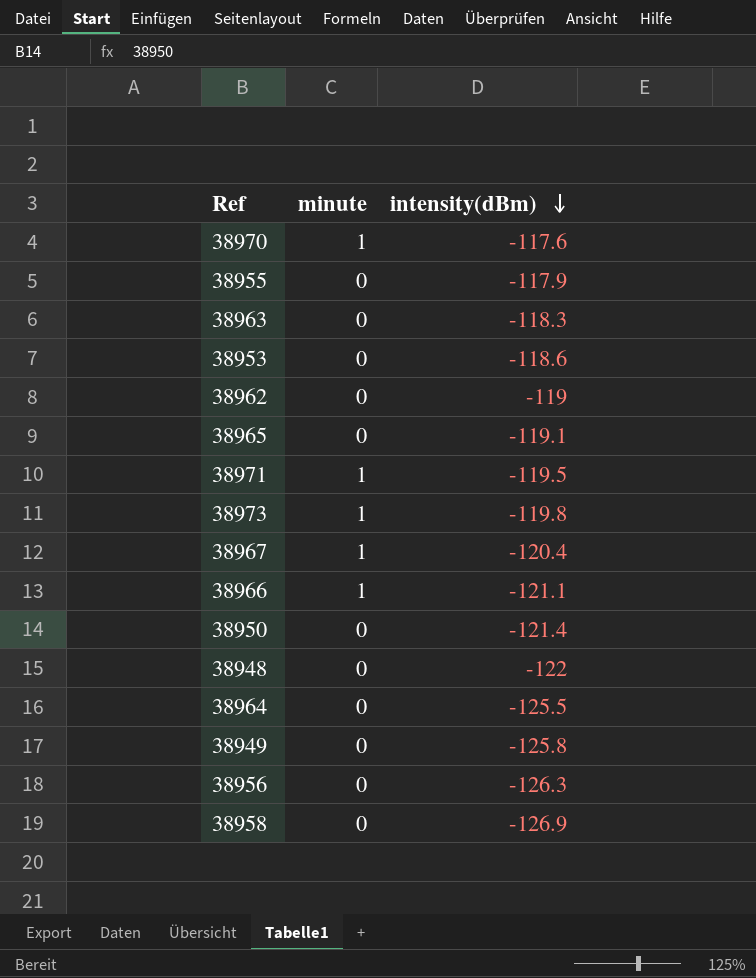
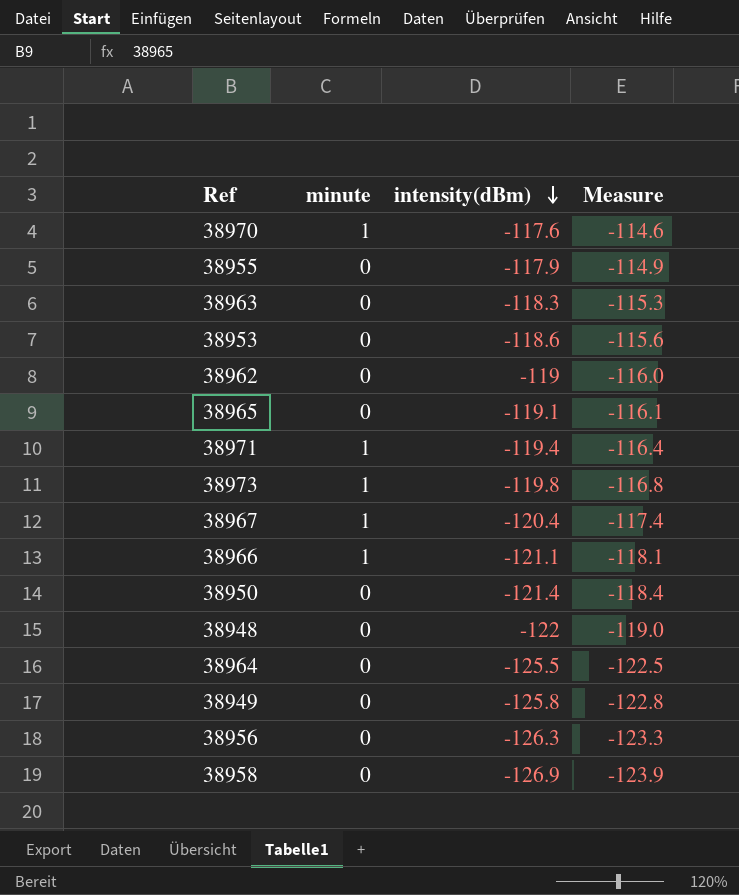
column Measure | formula: none -> [intensity(dBm)] + 3
38971 | intensity(dBm): -119.5 -> -119.4

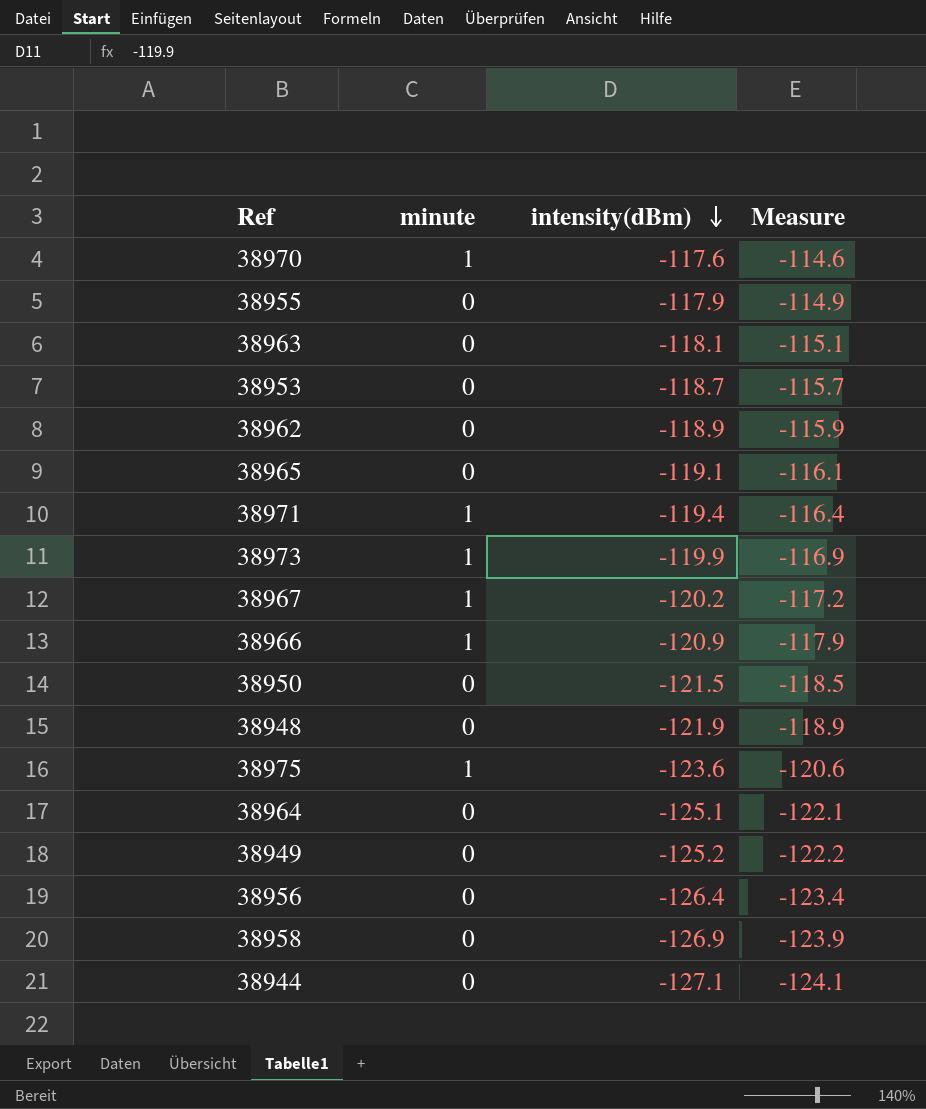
38963 | intensity(dBm): -118.3 -> -118.1
38963 | Measure: -115.3 -> -115.1
38953 | intensity(dBm): -118.6 -> -118.7
38953 | Measure: -115.6 -> -115.7
38962 | intensity(dBm): -119 -> -118.9
38962 | Measure: -116.0 -> -115.9
38973 | intensity(dBm): -119.8 -> -119.9
38973 | Measure: -116.8 -> -116.9
38967 | intensity(dBm): -120.4 -> -120.2
38967 | Measure: -117.4 -> -117.2
38966 | intensity(dBm): -121.1 -> -120.9
38966 | Measure: -118.1 -> -117.9
38950 | intensity(dBm): -121.4 -> -121.5
38950 | Measure: -118.4 -> -118.5
38948 | intensity(dBm): -122 -> -121.9
38948 | Measure: -119.0 -> -118.9
row 38975: none -> 1 | -123.6 | -120.6
38964 | intensity(dBm): -125.5 -> -125.1
38964 | Measure: -122.5 -> -122.1
38949 | intensity(dBm): -125.8 -> -125.2
38949 | Measure: -122.8 -> -122.2
38956 | intensity(dBm): -126.3 -> -126.4
38956 | Measure: -123.3 -> -123.4
row 38944: none -> 0 | -127.1 | -124.1

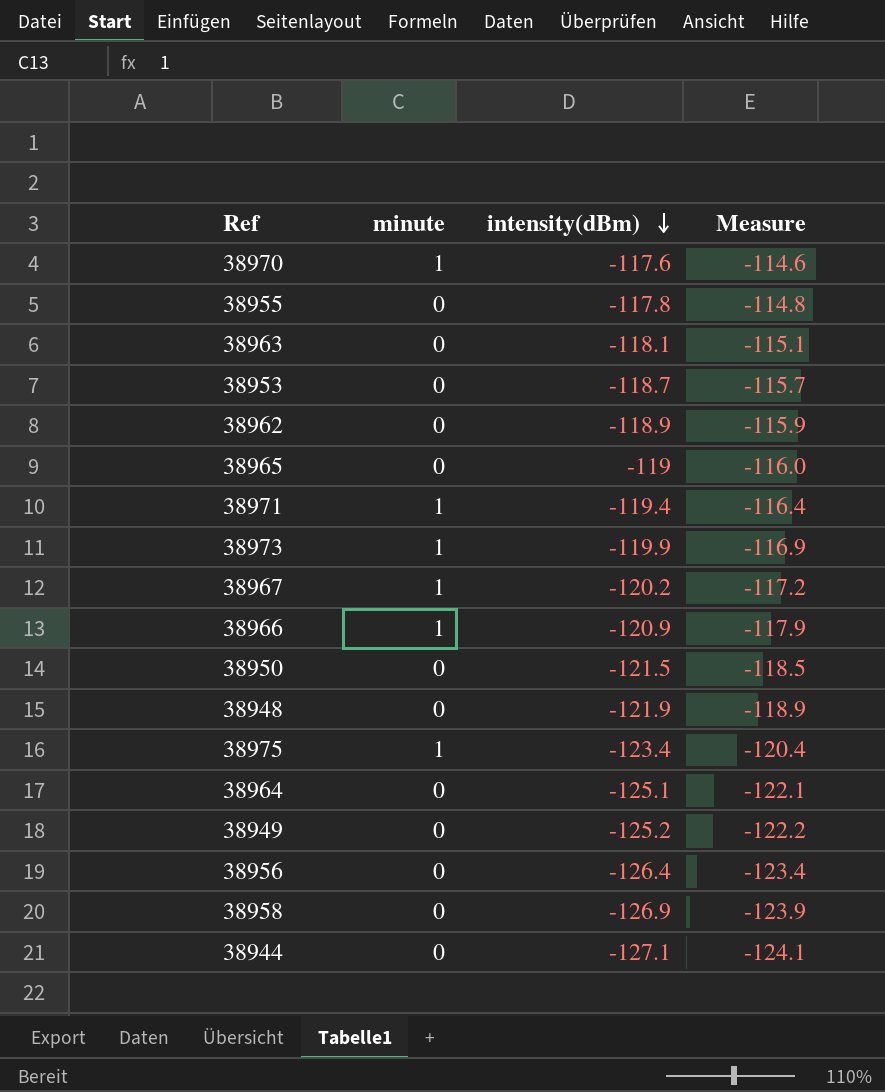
38955 | intensity(dBm): -117.9 -> -117.8
38955 | Measure: -114.9 -> -114.8
38965 | intensity(dBm): -119.1 -> -119
38965 | Measure: -116.1 -> -116.0
38975 | intensity(dBm): -123.6 -> -123.4
38975 | Measure: -120.6 -> -120.4

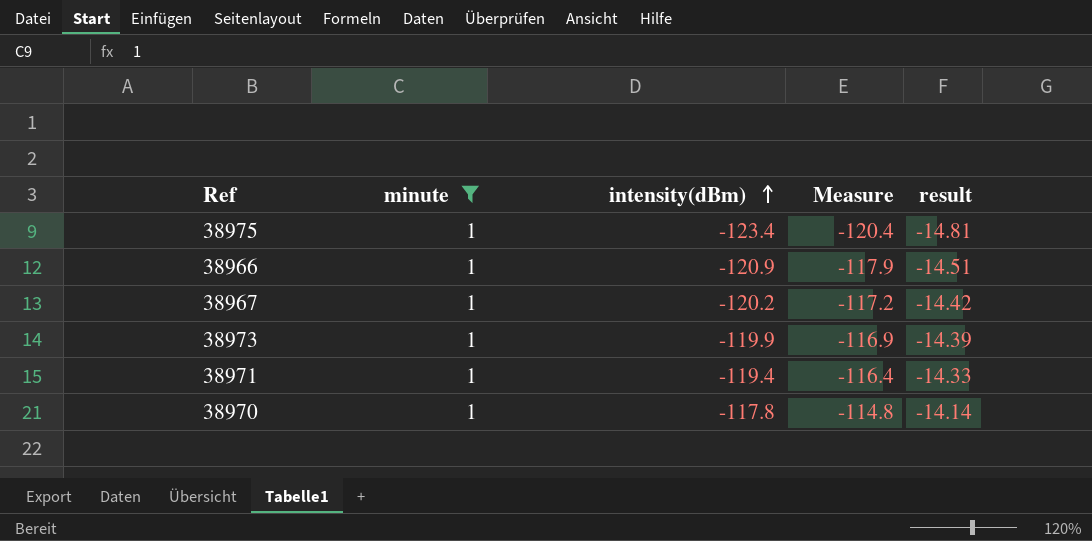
filter: none -> minute = 1
row order: intensity(dBm) descending -> intensity(dBm) ascending
column result | formula: none -> [intensity(dBm)] * 0.12
38970 | intensity(dBm): -117.6 -> -117.8
38970 | Measure: -114.6 -> -114.8

